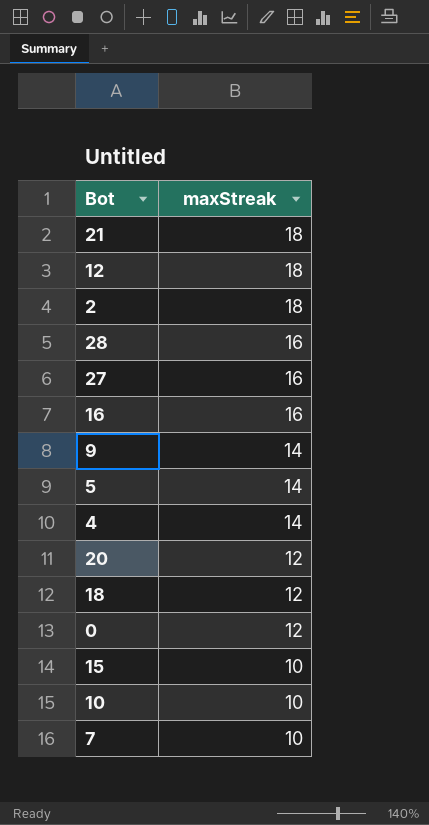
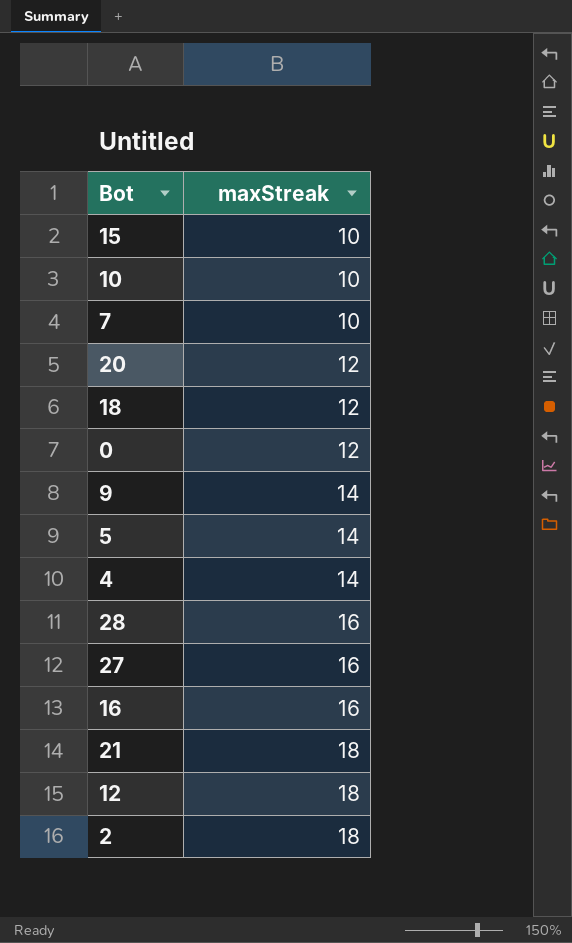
row order: maxStreak descending -> maxStreak ascending

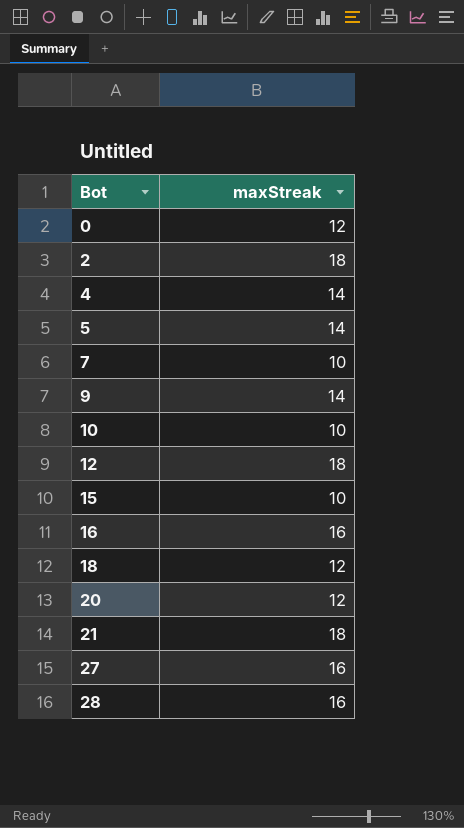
row order: maxStreak ascending -> Bot ascending

